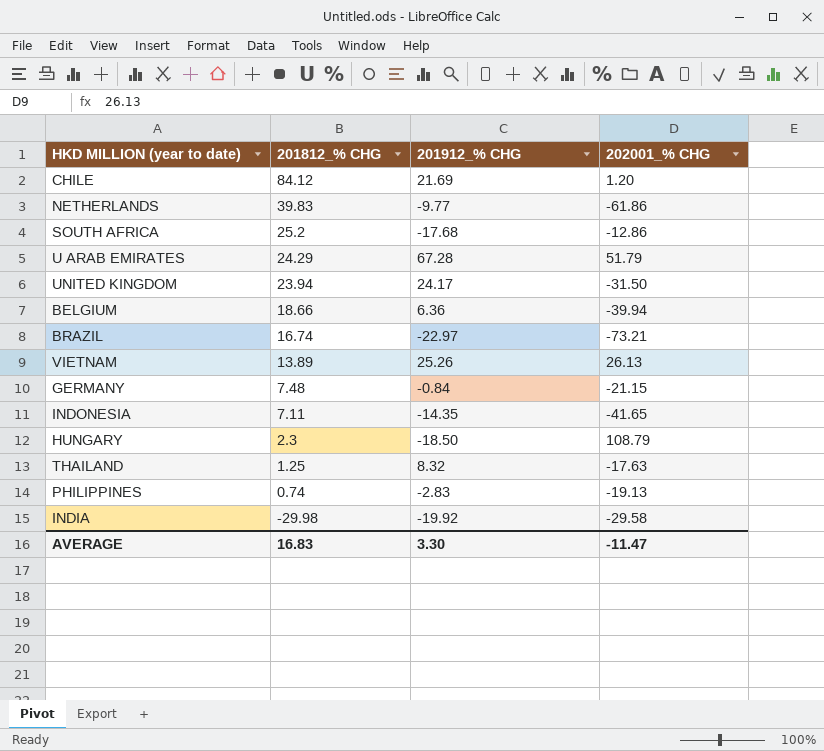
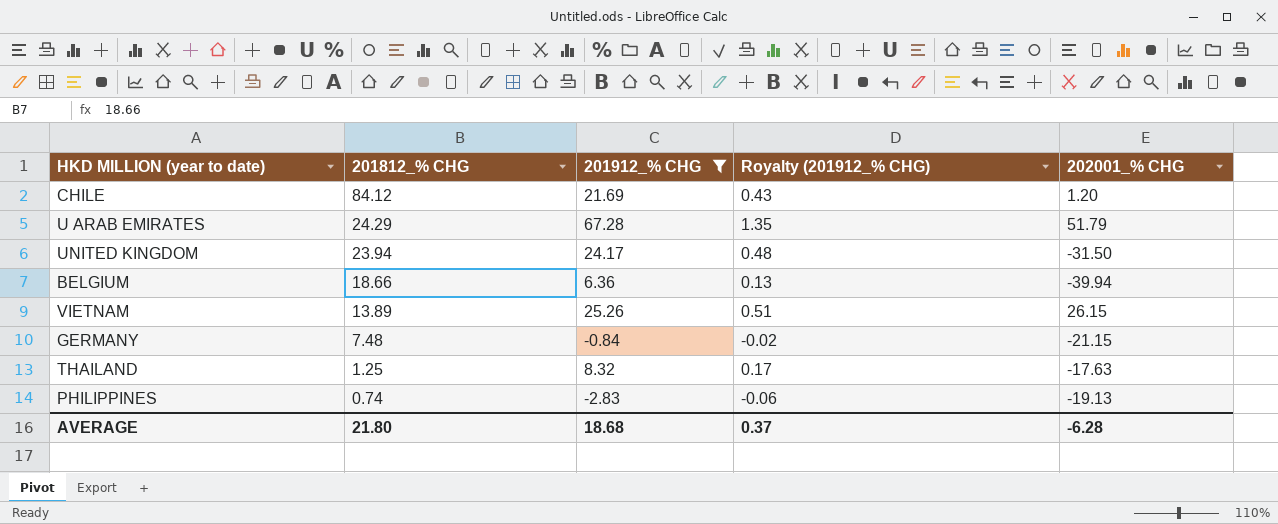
filter: none -> 201912_% CHG >= -2.83
column Royalty (201912_% CHG) | formula: none -> [201912_% CHG] * 0.02
VIETNAM | 202001_% CHG: 26.13 -> 26.15
AVERAGE | 201812_% CHG: 16.83 -> 21.80
AVERAGE | 201912_% CHG: 3.30 -> 18.68
AVERAGE | 202001_% CHG: -11.47 -> -6.28

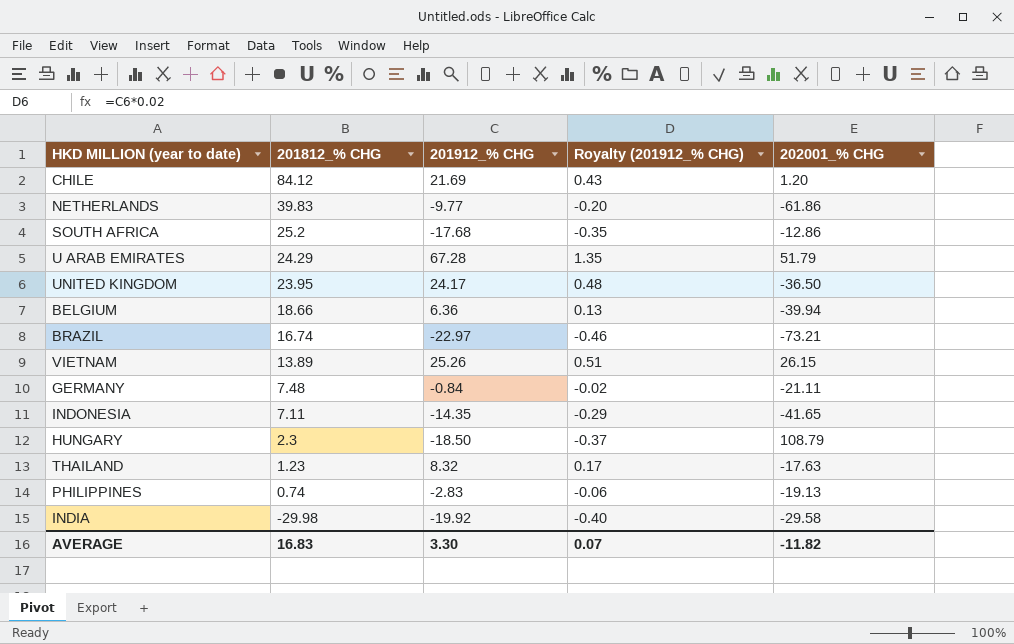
filter: 201912_% CHG >= -2.83 -> none
UNITED KINGDOM | 201812_% CHG: 23.94 -> 23.95
UNITED KINGDOM | 202001_% CHG: -31.50 -> -36.50
GERMANY | 202001_% CHG: -21.15 -> -21.11
THAILAND | 201812_% CHG: 1.25 -> 1.23
AVERAGE | 201812_% CHG: 21.80 -> 16.83
AVERAGE | 201912_% CHG: 18.68 -> 3.30
AVERAGE | Royalty (201912_% CHG): 0.37 -> 0.07
AVERAGE | 202001_% CHG: -6.28 -> -11.82

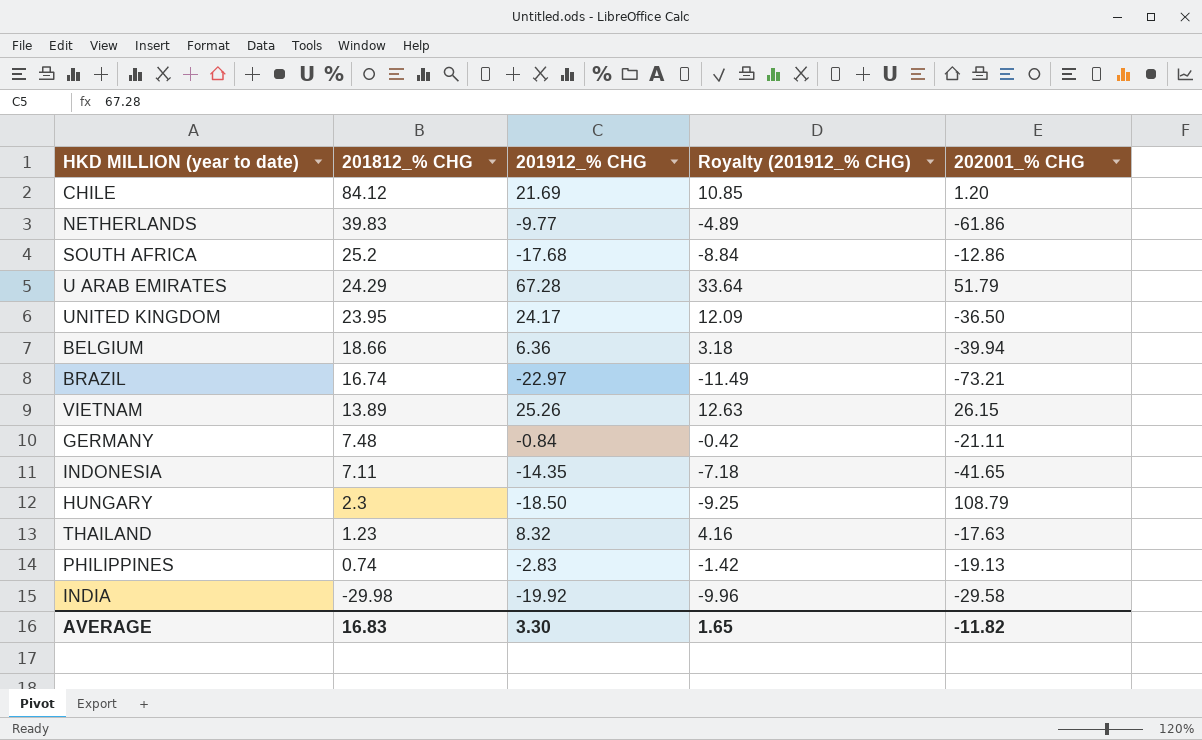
column Royalty (201912_% CHG) | formula: [201912_% CHG] * 0.02 -> [201912_% CHG] * 0.5
AVERAGE | Royalty (201912_% CHG): 0.07 -> 1.65

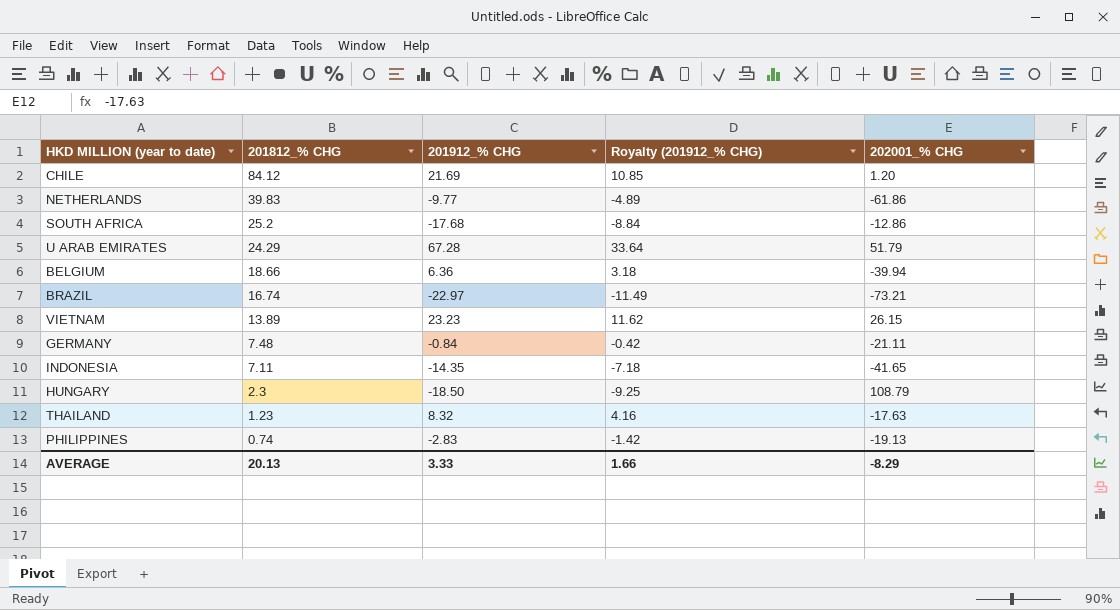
row UNITED KINGDOM: 23.95 | 24.17 | 12.09 | -36.50 -> none
row INDIA: -29.98 | -19.92 | -9.96 | -29.58 -> none
VIETNAM | 201912_% CHG: 25.26 -> 23.23
VIETNAM | Royalty (201912_% CHG): 12.63 -> 11.62
AVERAGE | 201812_% CHG: 16.83 -> 20.13
AVERAGE | 201912_% CHG: 3.30 -> 3.33
AVERAGE | Royalty (201912_% CHG): 1.65 -> 1.66
AVERAGE | 202001_% CHG: -11.82 -> -8.29

